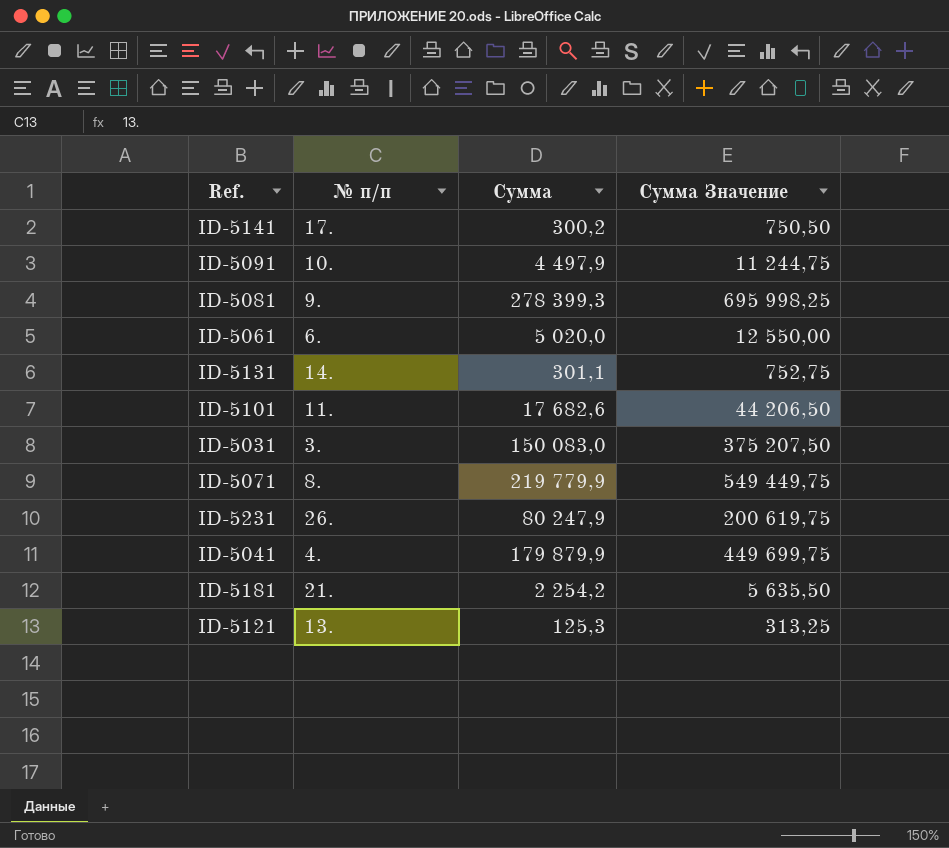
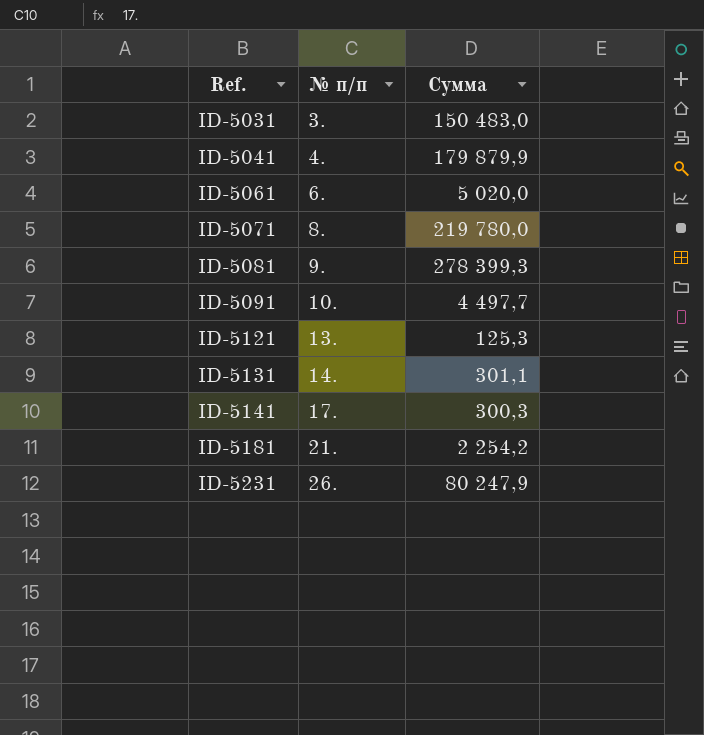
row order: none -> Ref. ascending
column Сумма Значение | formula: [Сумма] * 2,5 -> none
row ID-5101: 11. | 17 682,6 | 44 206,50 -> none
ID-5031 | Сумма: 150 083,0 -> 150 483,0
ID-5071 | Сумма: 219 779,9 -> 219 780,0
ID-5091 | Сумма: 4 497,9 -> 4 497,7
ID-5141 | Сумма: 300,2 -> 300,3

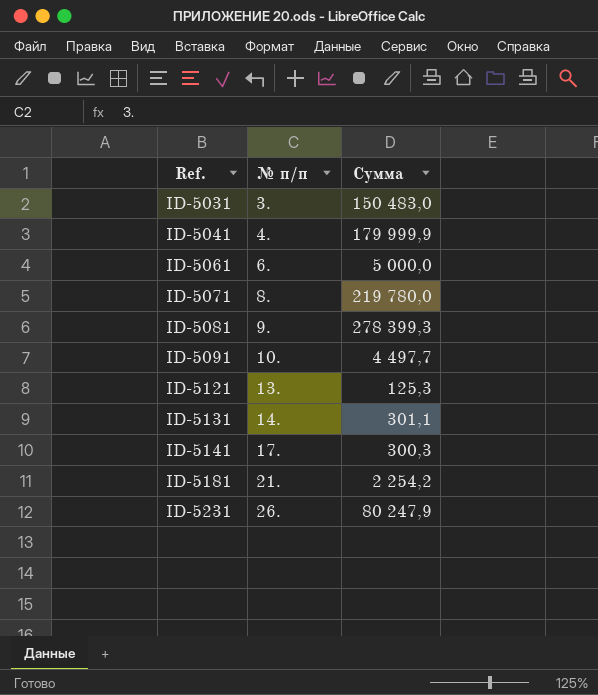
ID-5041 | Сумма: 179 879,9 -> 179 999,9
ID-5061 | Сумма: 5 020,0 -> 5 000,0

